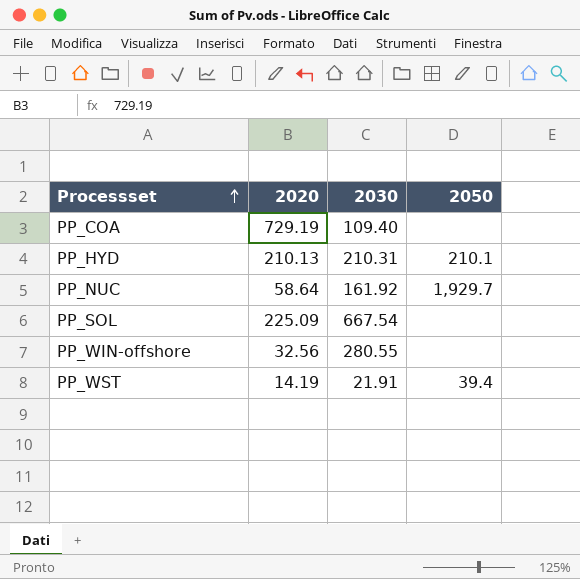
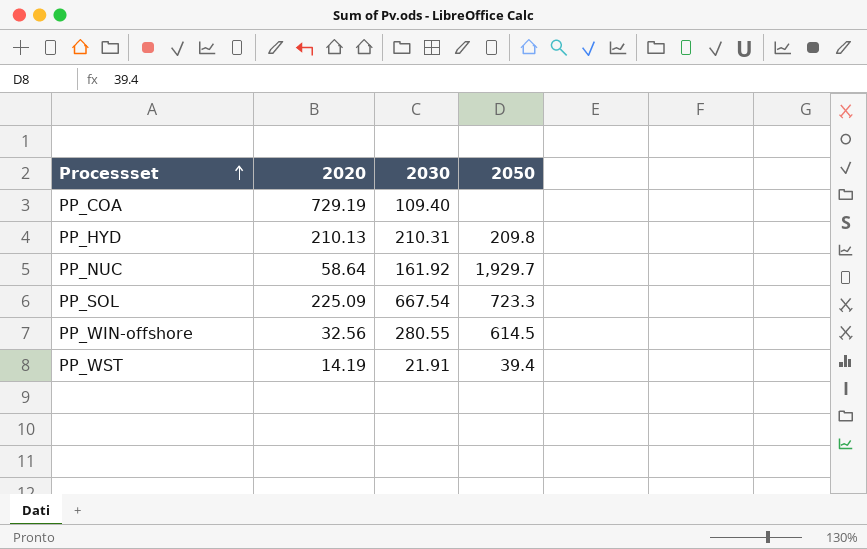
PP_HYD | 2050: 210.1 -> 209.8
PP_SOL | 2050: none -> 723.3
PP_WIN-offshore | 2050: none -> 614.5

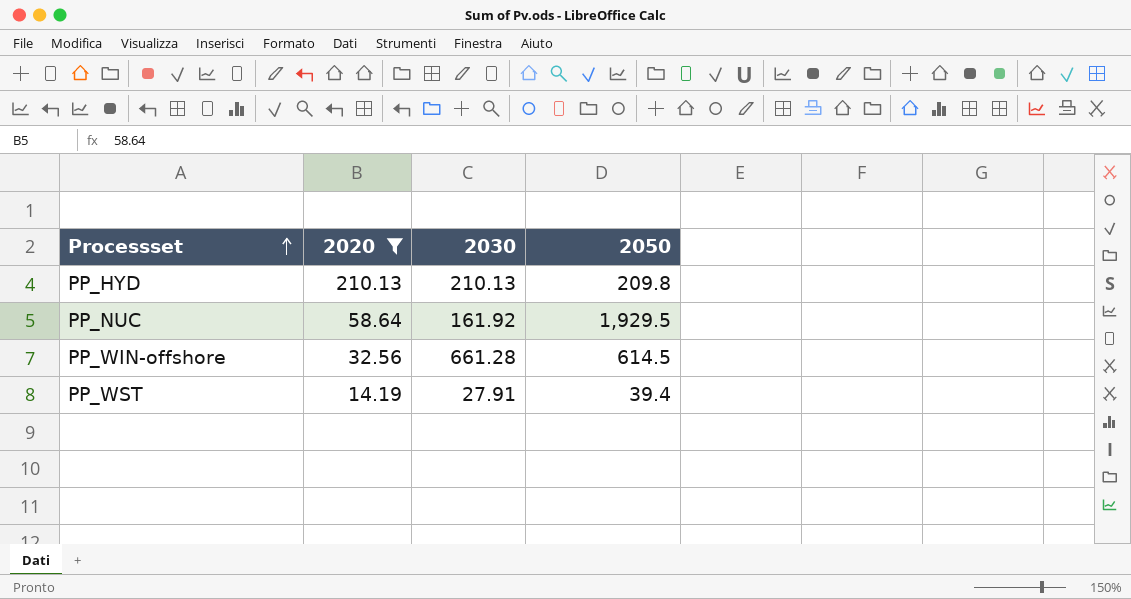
filter: none -> 2020 <= 210.13
PP_HYD | 2030: 210.31 -> 210.13
PP_NUC | 2050: 1,929.7 -> 1,929.5
PP_WIN-offshore | 2030: 280.55 -> 661.28
PP_WST | 2030: 21.91 -> 27.91

